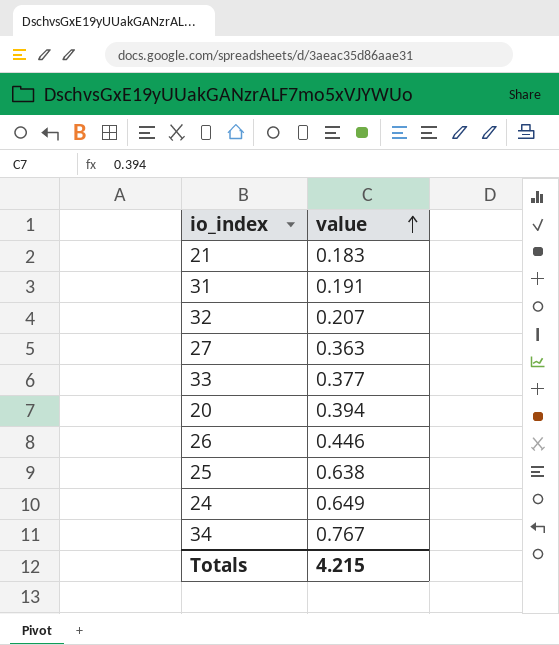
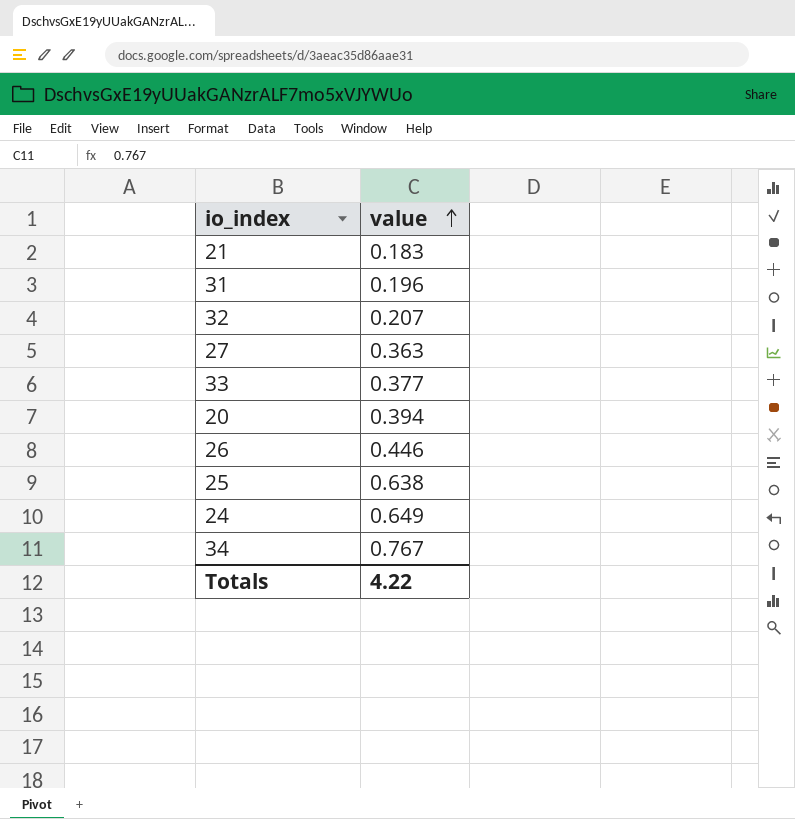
31 | value: 0.191 -> 0.196
Totals | value: 4.215 -> 4.22

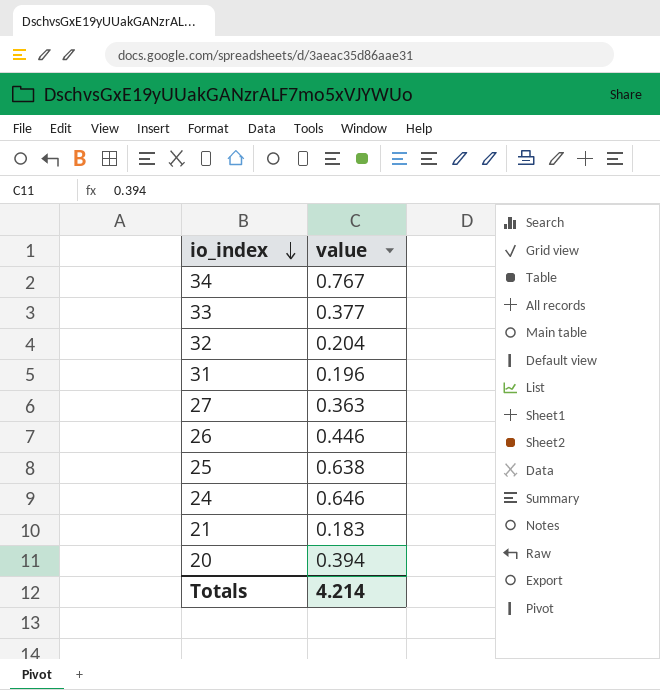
row order: value ascending -> io_index descending
32 | value: 0.207 -> 0.204
24 | value: 0.649 -> 0.646
Totals | value: 4.22 -> 4.214

